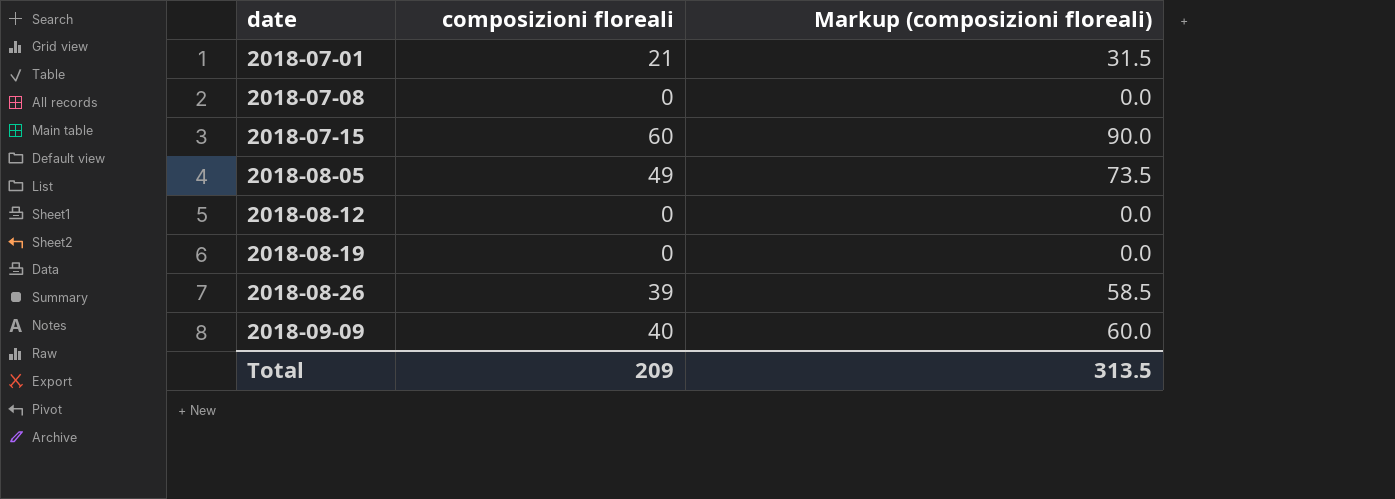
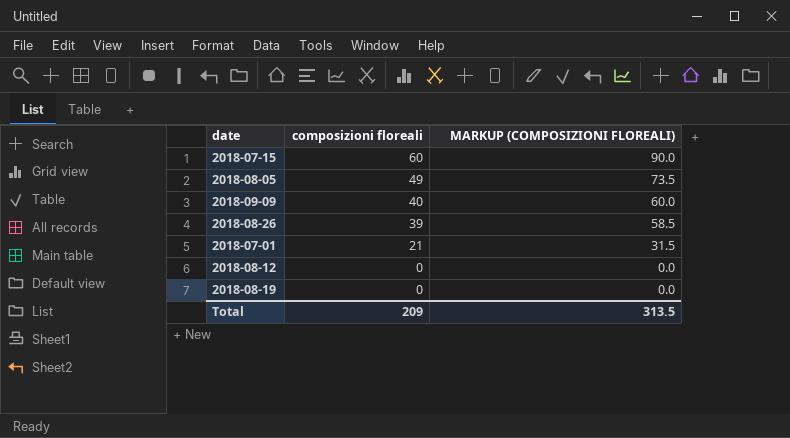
row order: date ascending -> composizioni floreali descending
column name: Markup (composizioni floreali) -> MARKUP (COMPOSIZIONI FLOREALI)
row 2018-07-08: 0 | 0.0 -> none

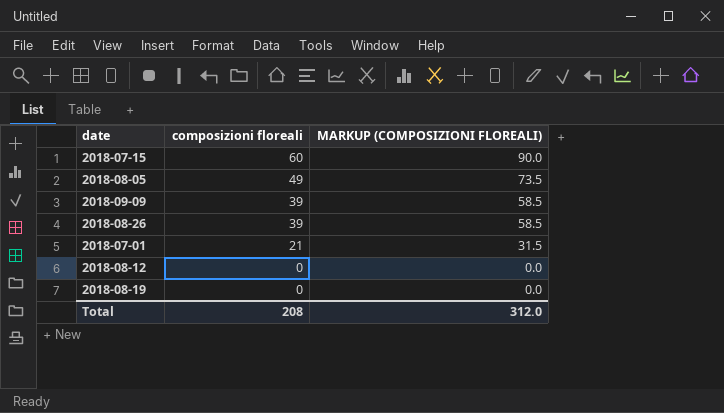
2018-09-09 | composizioni floreali: 40 -> 39
2018-09-09 | MARKUP (COMPOSIZIONI FLOREALI): 60.0 -> 58.5
Total | composizioni floreali: 209 -> 208
Total | MARKUP (COMPOSIZIONI FLOREALI): 313.5 -> 312.0

